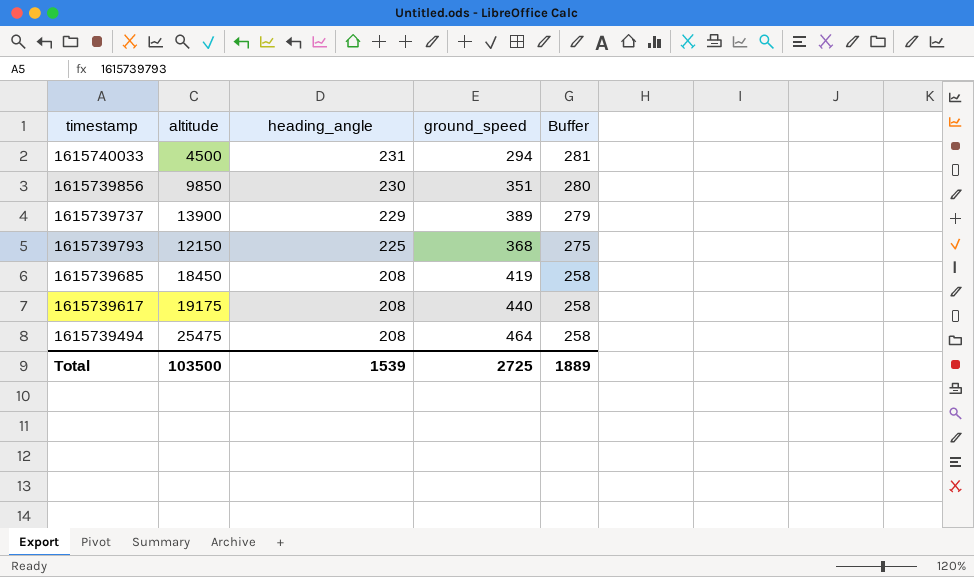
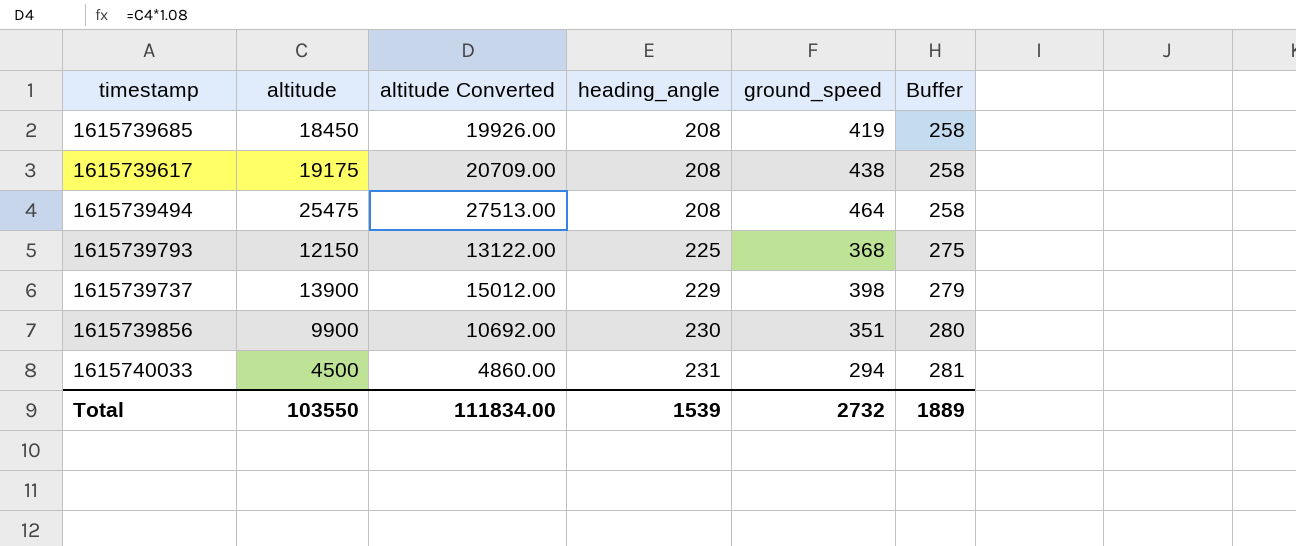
row order: heading_angle descending -> heading_angle ascending
column altitude Converted | formula: none -> [altitude] * 1.08
1615739617 | ground_speed: 440 -> 438
1615739737 | ground_speed: 389 -> 398
1615739856 | altitude: 9850 -> 9900
Total | altitude: 103500 -> 103550
Total | ground_speed: 2725 -> 2732

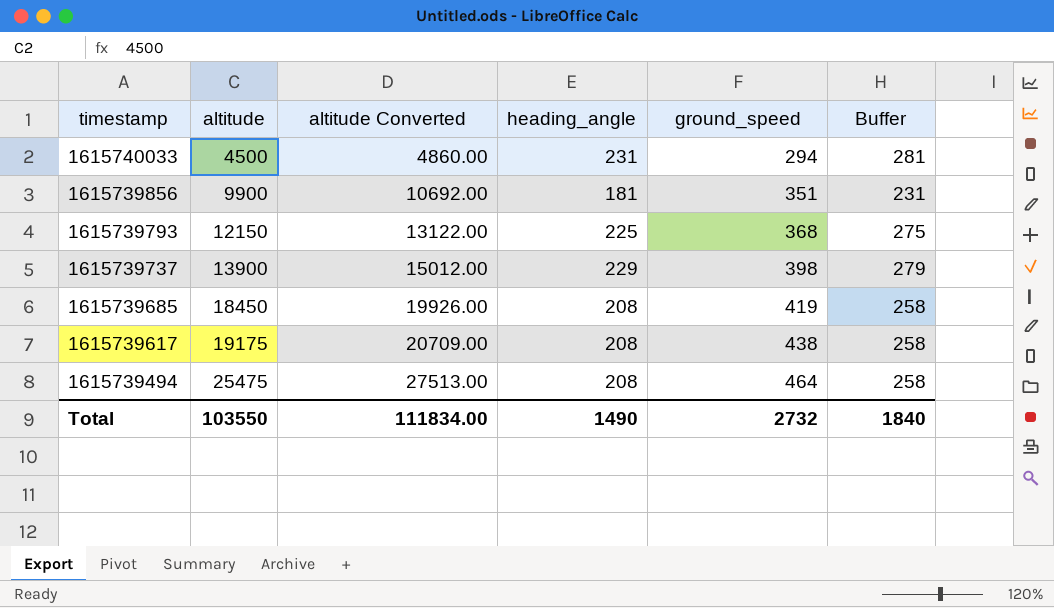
row order: heading_angle ascending -> timestamp descending
1615739856 | heading_angle: 230 -> 181
1615739856 | Buffer: 280 -> 231
Total | heading_angle: 1539 -> 1490
Total | Buffer: 1889 -> 1840

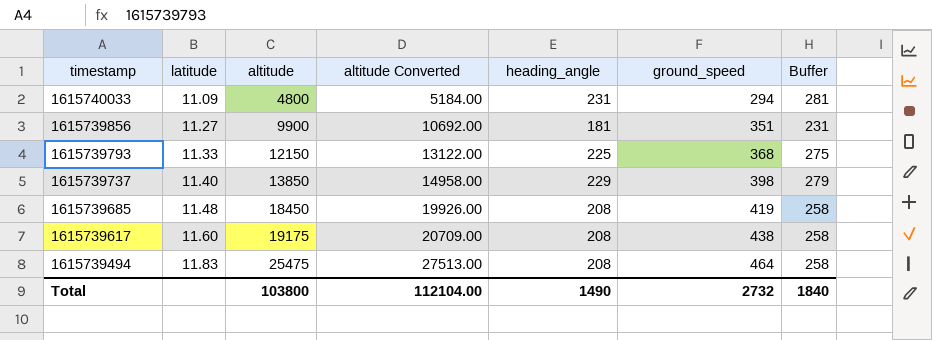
column latitude | position: none -> 2
1615740033 | altitude: 4500 -> 4800
1615740033 | altitude Converted: 4860.00 -> 5184.00
1615739737 | altitude: 13900 -> 13850
1615739737 | altitude Converted: 15012.00 -> 14958.00
Total | altitude: 103550 -> 103800
Total | altitude Converted: 111834.00 -> 112104.00

